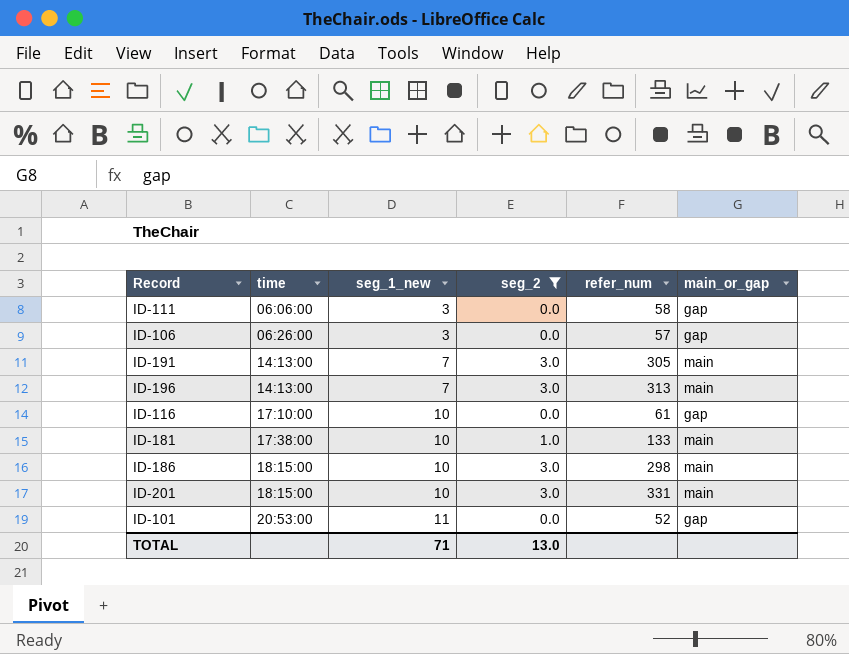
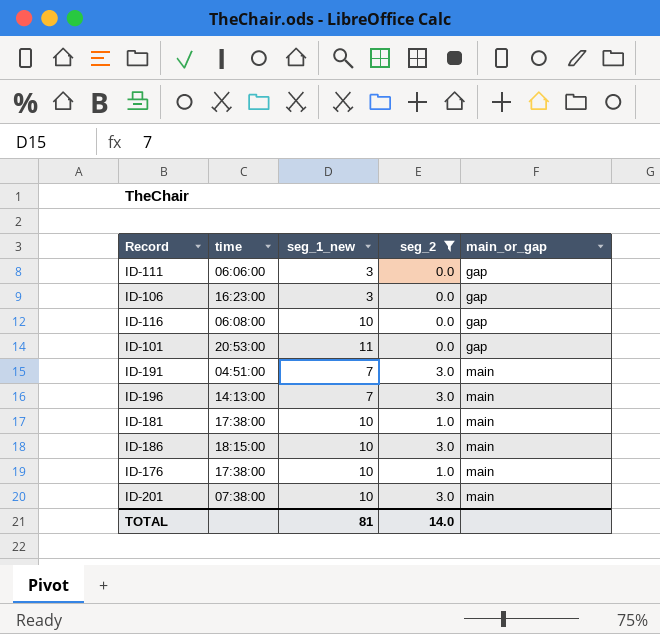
row order: time ascending -> main_or_gap ascending
column refer_num | position: 5 -> none
ID-106 | time: 06:26:00 -> 16:23:00
ID-116 | time: 17:10:00 -> 06:08:00
ID-191 | time: 14:13:00 -> 04:51:00
row ID-176: none -> 17:38:00 | 10 | 1.0 | main
ID-201 | time: 18:15:00 -> 07:38:00
TOTAL | seg_1_new: 71 -> 81
TOTAL | seg_2: 13.0 -> 14.0

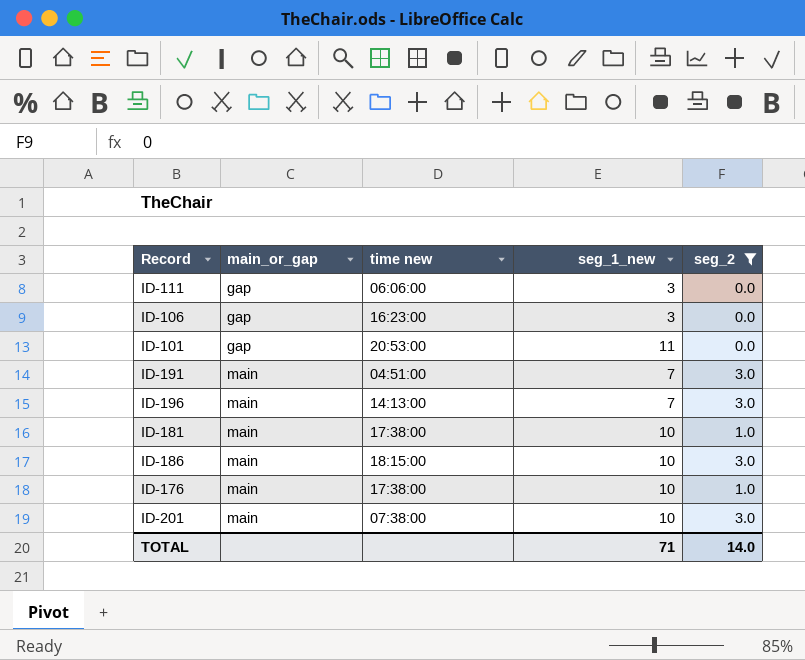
column main_or_gap | position: 5 -> 2
column name: time -> time new
row ID-116: 06:08:00 | 10 | 0.0 | gap -> none
TOTAL | seg_1_new: 81 -> 71

